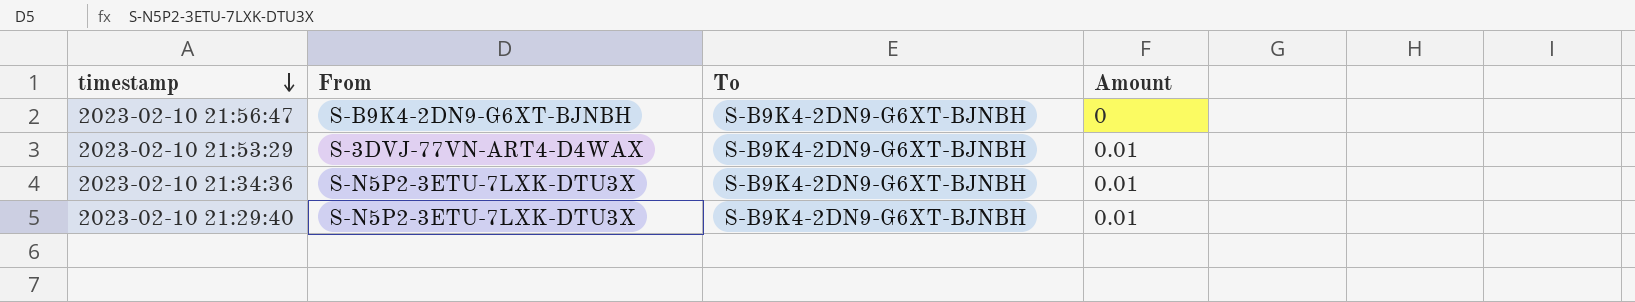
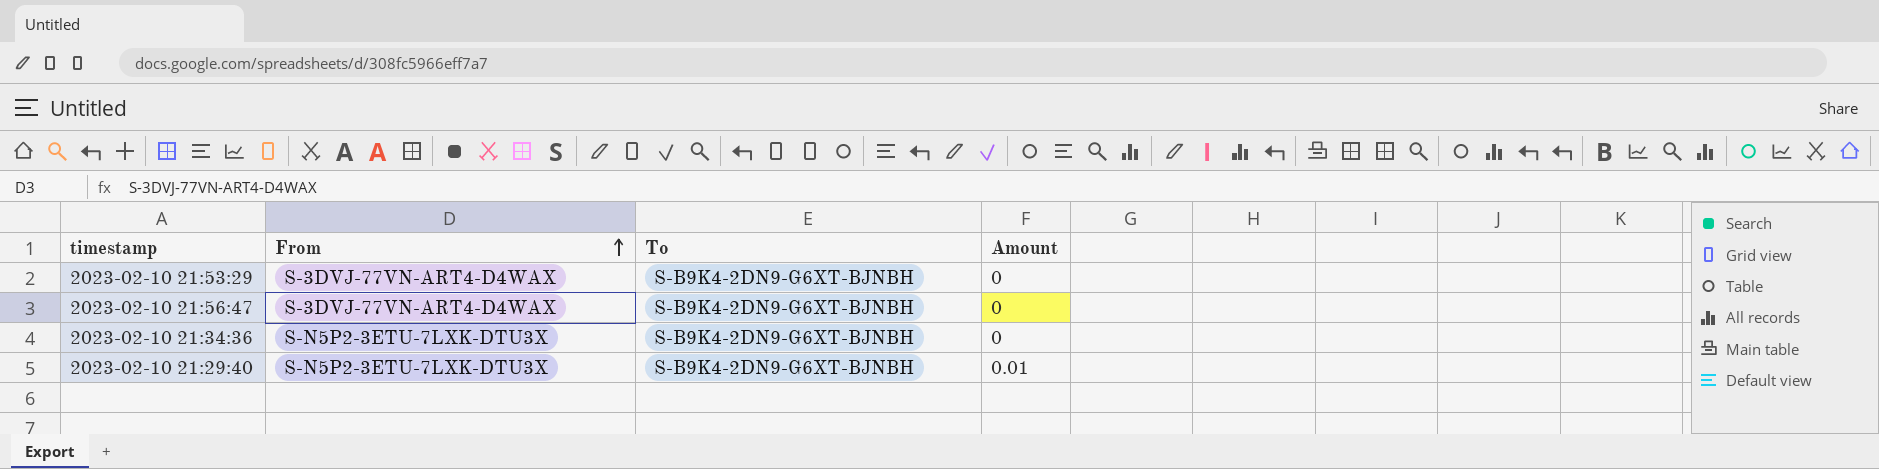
row order: timestamp descending -> From ascending
2023-02-10 21:53:29 | Amount: 0.01 -> 0
2023-02-10 21:56:47 | From: S-B9K4-2DN9-G6XT-BJNBH -> S-3DVJ-77VN-ART4-D4WAX
2023-02-10 21:34:36 | Amount: 0.01 -> 0

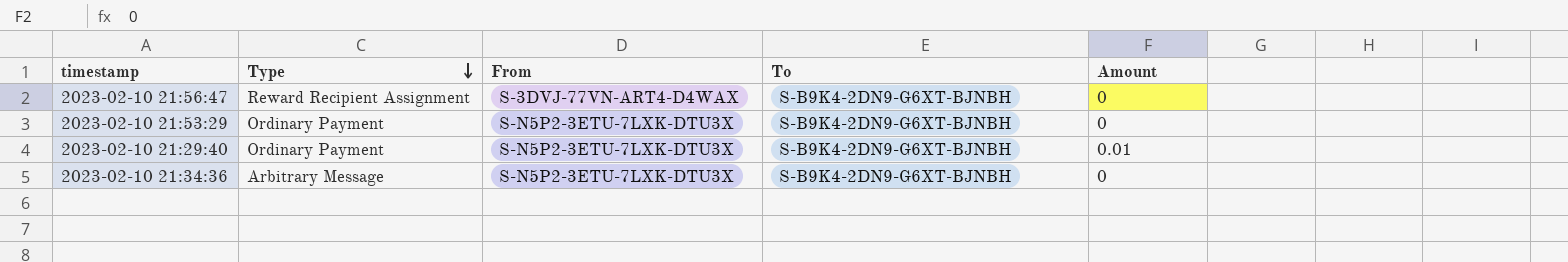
row order: From ascending -> Type descending
column Type | position: none -> 2
2023-02-10 21:53:29 | From: S-3DVJ-77VN-ART4-D4WAX -> S-N5P2-3ETU-7LXK-DTU3X

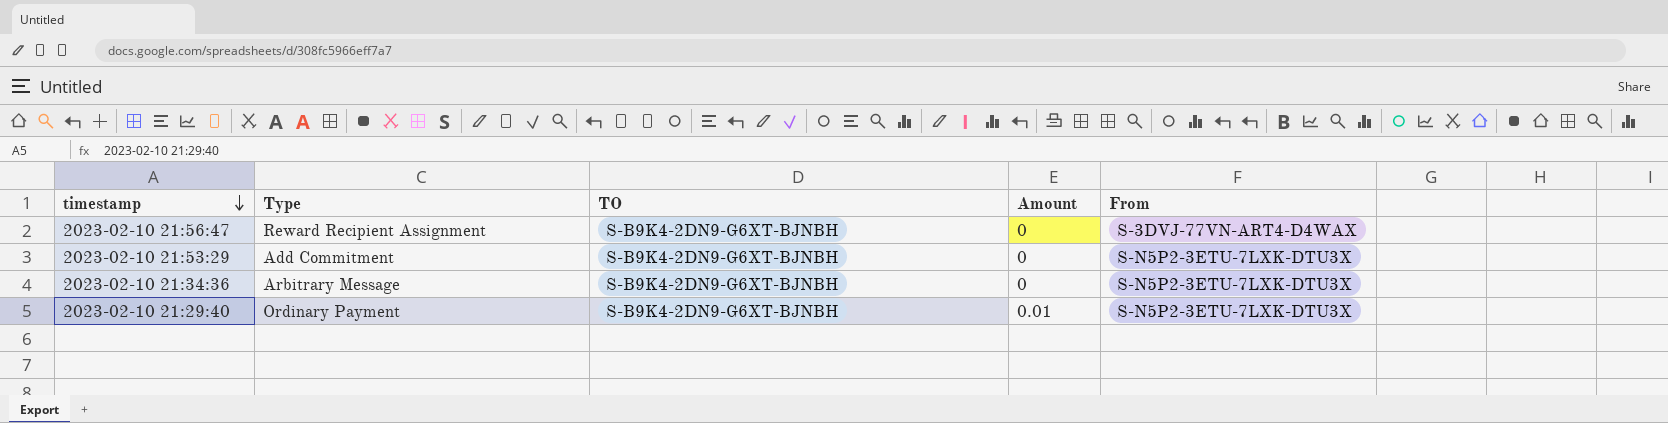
row order: Type descending -> timestamp descending
column name: To -> TO
column From | position: 3 -> 5
2023-02-10 21:53:29 | Type: Ordinary Payment -> Add Commitment

